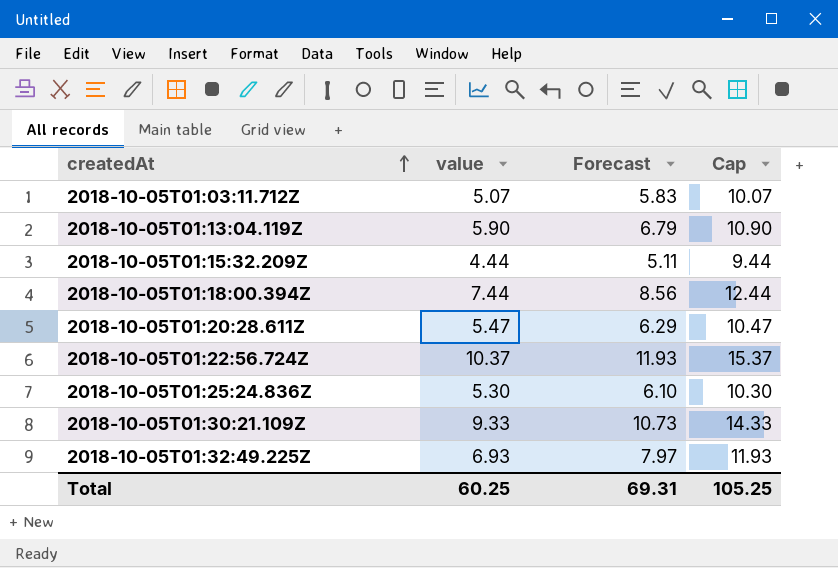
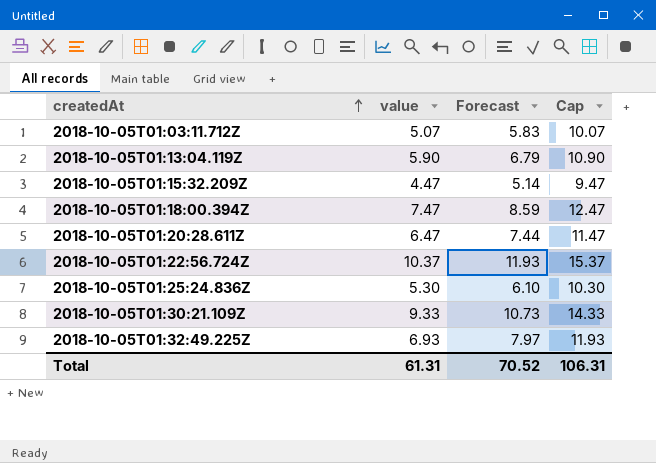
2018-10-05T01:15:32.209Z | value: 4.44 -> 4.47
2018-10-05T01:15:32.209Z | Forecast: 5.11 -> 5.14
2018-10-05T01:15:32.209Z | Cap: 9.44 -> 9.47
2018-10-05T01:18:00.394Z | value: 7.44 -> 7.47
2018-10-05T01:18:00.394Z | Forecast: 8.56 -> 8.59
2018-10-05T01:18:00.394Z | Cap: 12.44 -> 12.47
2018-10-05T01:20:28.611Z | value: 5.47 -> 6.47
2018-10-05T01:20:28.611Z | Forecast: 6.29 -> 7.44
2018-10-05T01:20:28.611Z | Cap: 10.47 -> 11.47
Total | value: 60.25 -> 61.31
Total | Forecast: 69.31 -> 70.52
Total | Cap: 105.25 -> 106.31

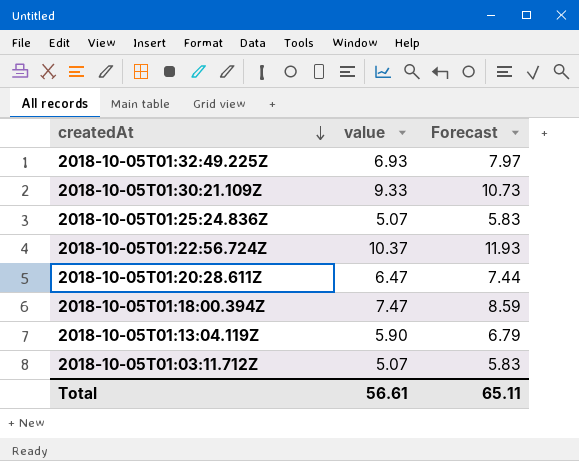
row order: createdAt ascending -> createdAt descending
column Cap | formula: [value] + 5 -> none
row 2018-10-05T01:15:32.209Z: 4.47 | 5.14 | 9.47 -> none
2018-10-05T01:25:24.836Z | value: 5.30 -> 5.07
2018-10-05T01:25:24.836Z | Forecast: 6.10 -> 5.83
Total | value: 61.31 -> 56.61
Total | Forecast: 70.52 -> 65.11

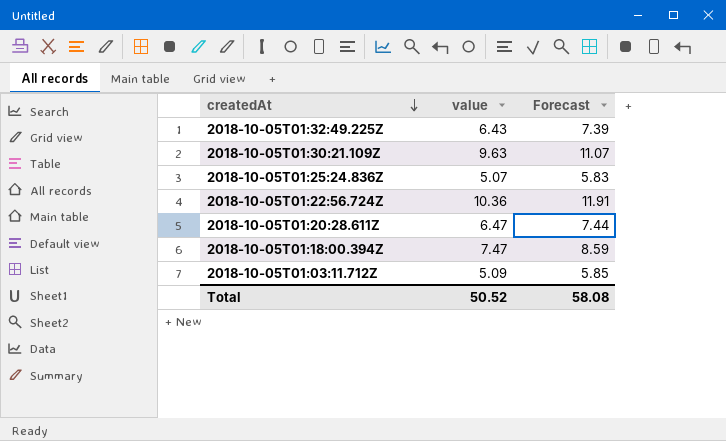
row 2018-10-05T01:13:04.119Z: 5.90 | 6.79 -> none
2018-10-05T01:32:49.225Z | value: 6.93 -> 6.43
2018-10-05T01:32:49.225Z | Forecast: 7.97 -> 7.39
2018-10-05T01:30:21.109Z | value: 9.33 -> 9.63
2018-10-05T01:30:21.109Z | Forecast: 10.73 -> 11.07
2018-10-05T01:22:56.724Z | value: 10.37 -> 10.36
2018-10-05T01:22:56.724Z | Forecast: 11.93 -> 11.91
2018-10-05T01:03:11.712Z | value: 5.07 -> 5.09
2018-10-05T01:03:11.712Z | Forecast: 5.83 -> 5.85
Total | value: 56.61 -> 50.52
Total | Forecast: 65.11 -> 58.08

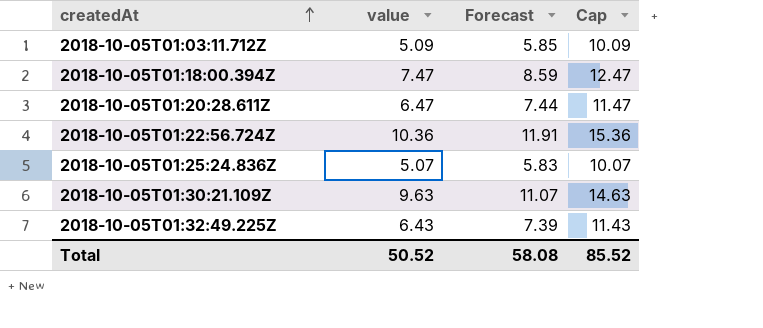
row order: createdAt descending -> createdAt ascending
column Cap | formula: none -> [value] + 5

